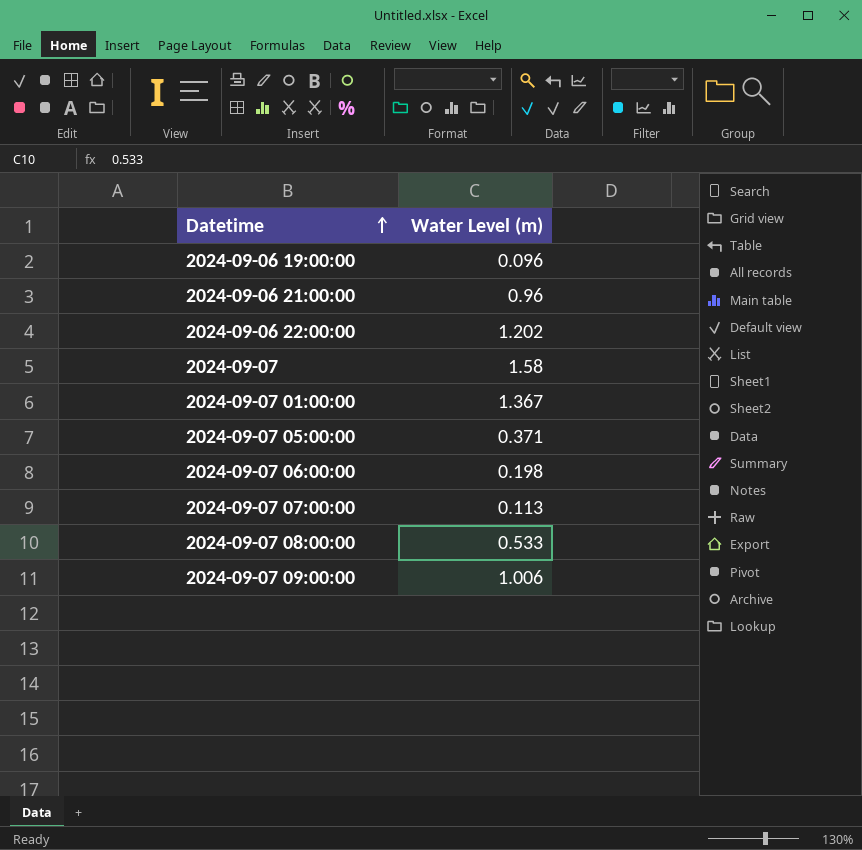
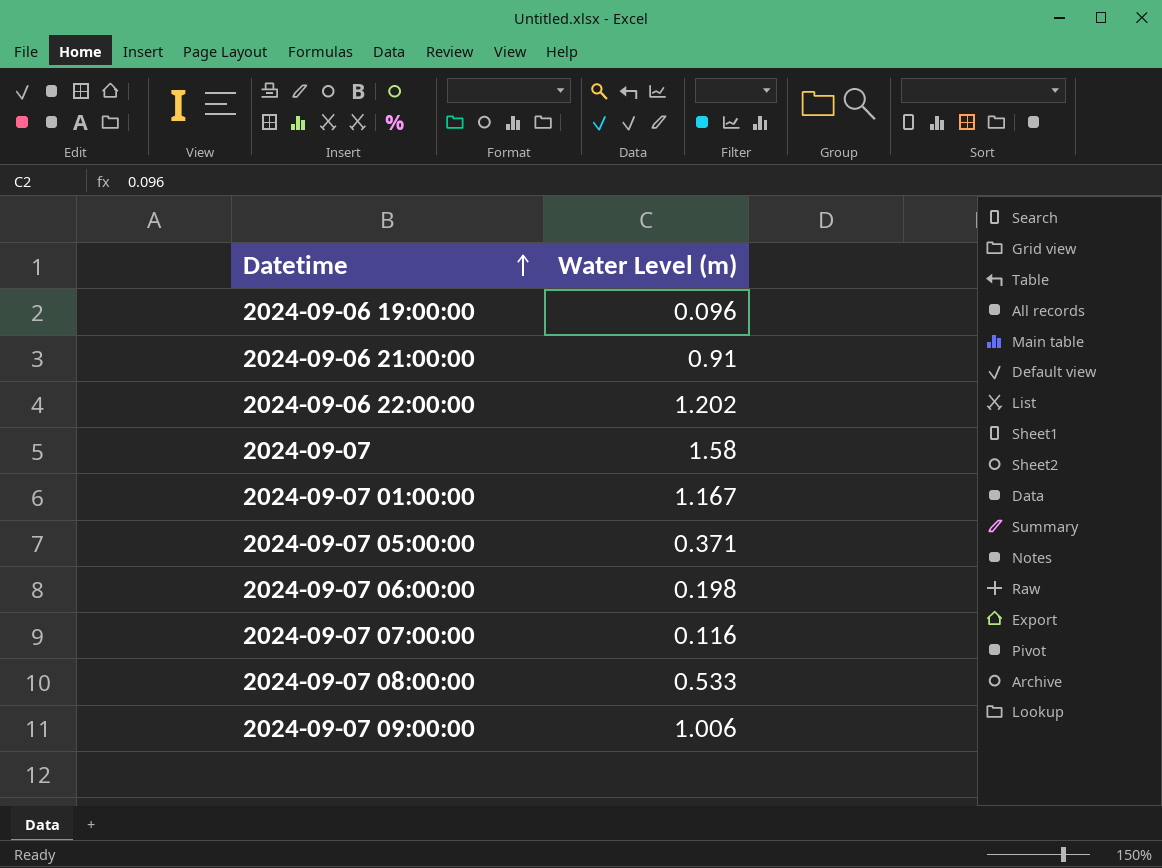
2024-09-06 21:00:00 | Water Level (m): 0.96 -> 0.91
2024-09-07 01:00:00 | Water Level (m): 1.367 -> 1.167
2024-09-07 07:00:00 | Water Level (m): 0.113 -> 0.116

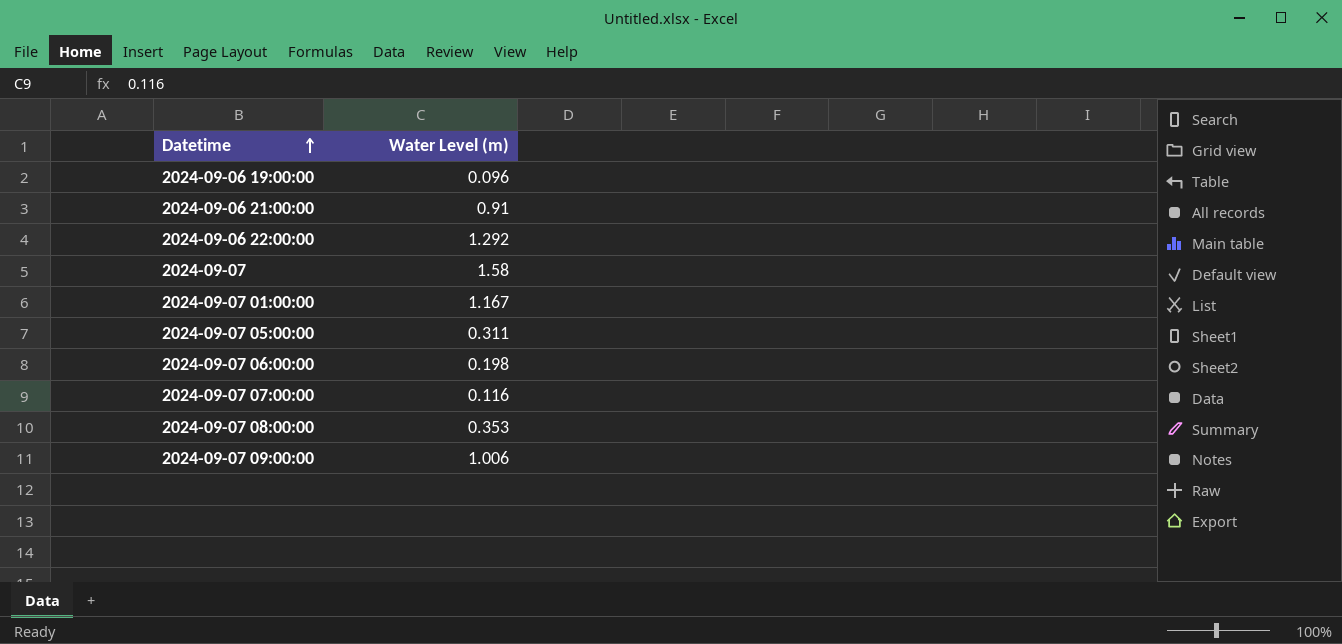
2024-09-06 22:00:00 | Water Level (m): 1.202 -> 1.292
2024-09-07 05:00:00 | Water Level (m): 0.371 -> 0.311
2024-09-07 08:00:00 | Water Level (m): 0.533 -> 0.353

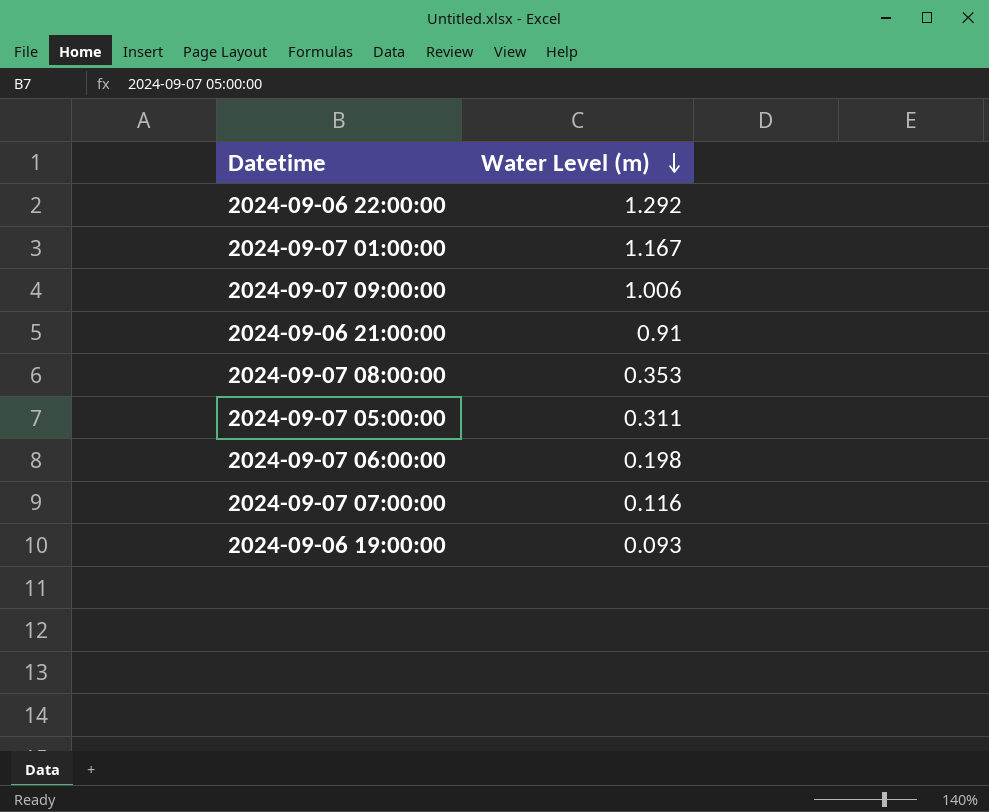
row order: Datetime ascending -> Water Level (m) descending
row 2024-09-07: 1.58 -> none
2024-09-06 19:00:00 | Water Level (m): 0.096 -> 0.093

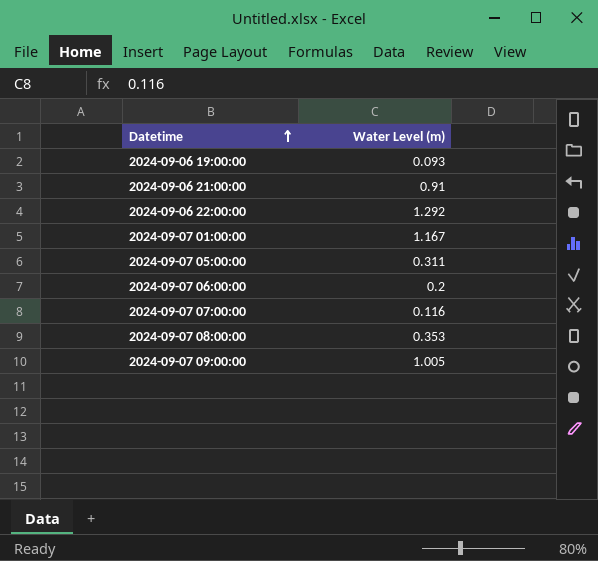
row order: Water Level (m) descending -> Datetime ascending
2024-09-07 06:00:00 | Water Level (m): 0.198 -> 0.2
2024-09-07 09:00:00 | Water Level (m): 1.006 -> 1.005

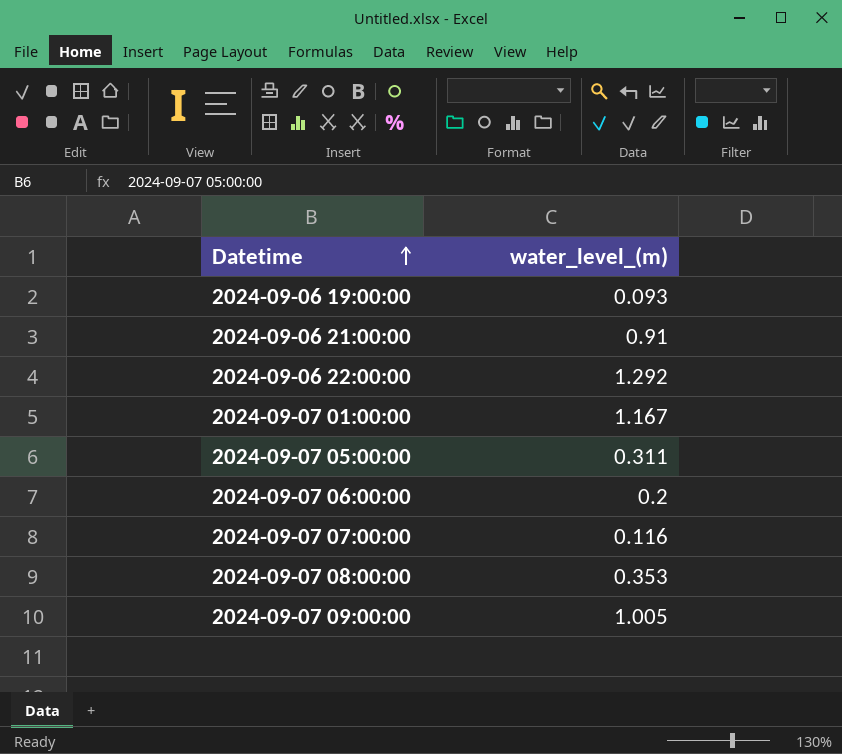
column name: Water Level (m) -> water_level_(m)

